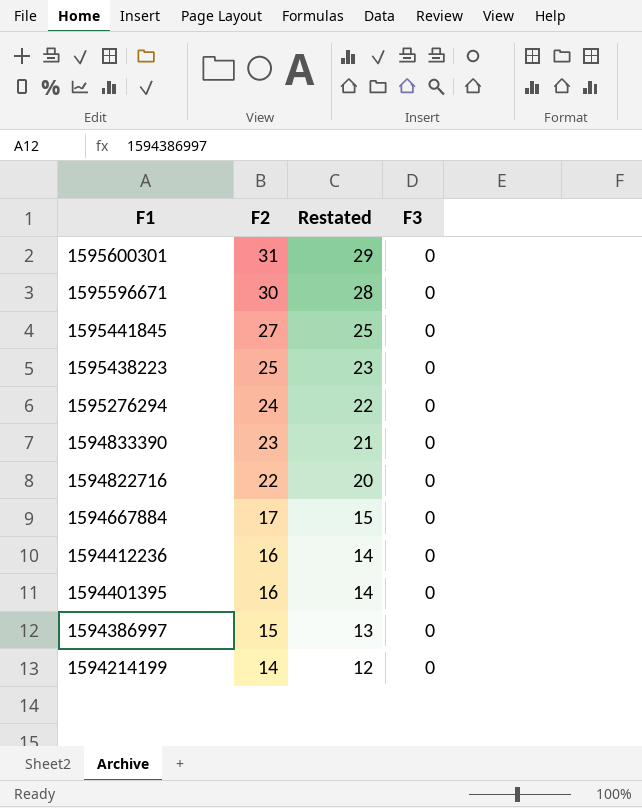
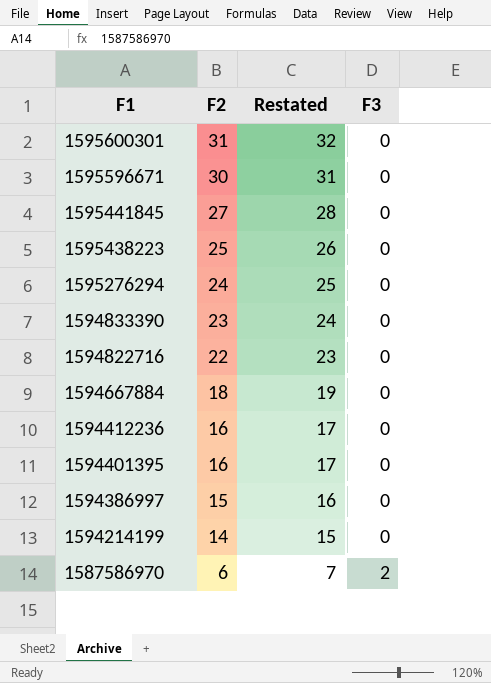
column Restated | formula: [F2] - 2 -> [F2] + 1
1594667884 | F2: 17 -> 18
row 1587586970: none -> 6 | 7 | 2

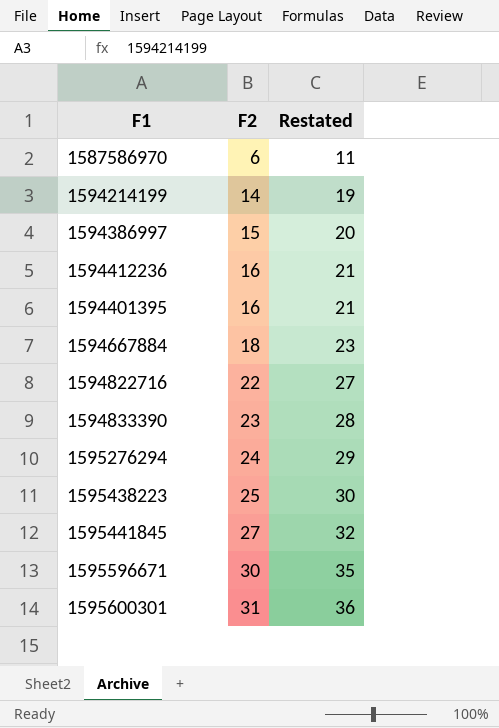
row order: F1 descending -> F2 ascending
column F3 | position: 4 -> none
column Restated | formula: [F2] + 1 -> [F2] + 5

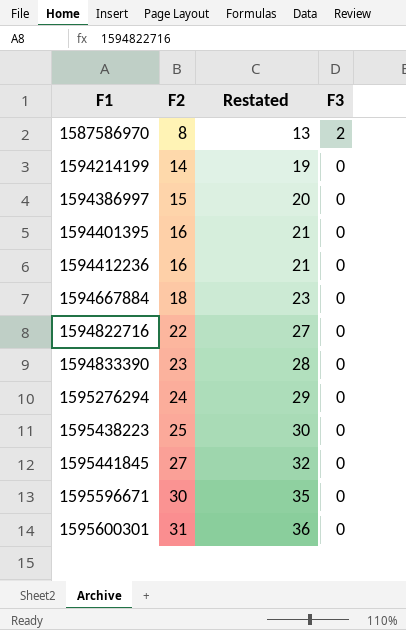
row order: F2 ascending -> F1 ascending
column F3 | position: none -> 4
1587586970 | F2: 6 -> 8
1587586970 | Restated: 11 -> 13

